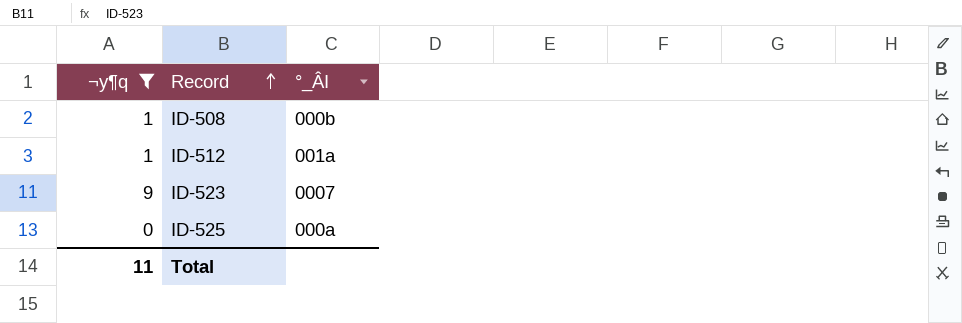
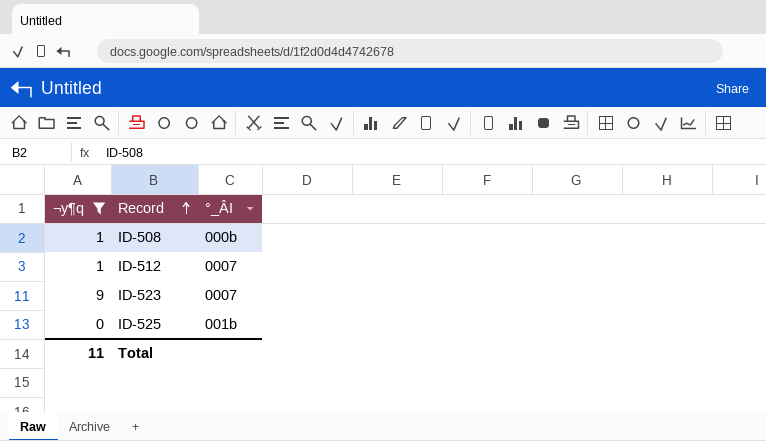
ID-512 | °_ÂI: 001a -> 0007
ID-525 | °_ÂI: 000a -> 001b

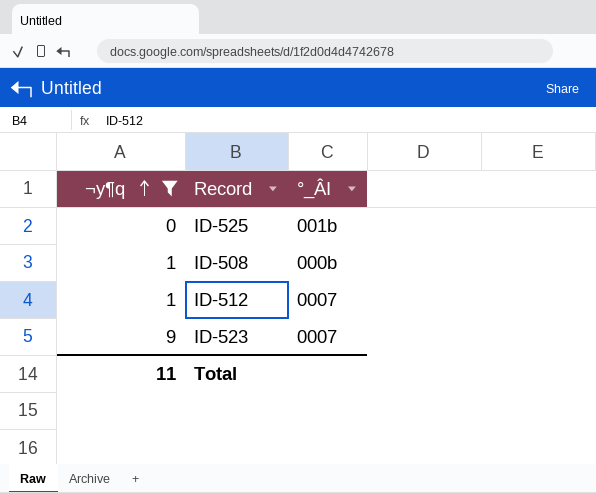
row order: Record ascending -> ¬y¶q ascending

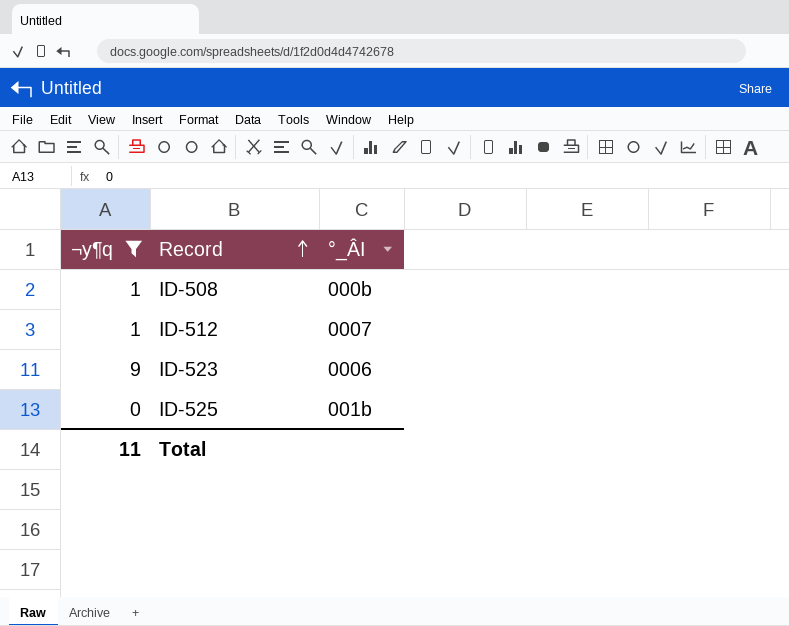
row order: ¬y¶q ascending -> Record ascending
ID-523 | °_ÂI: 0007 -> 0006

